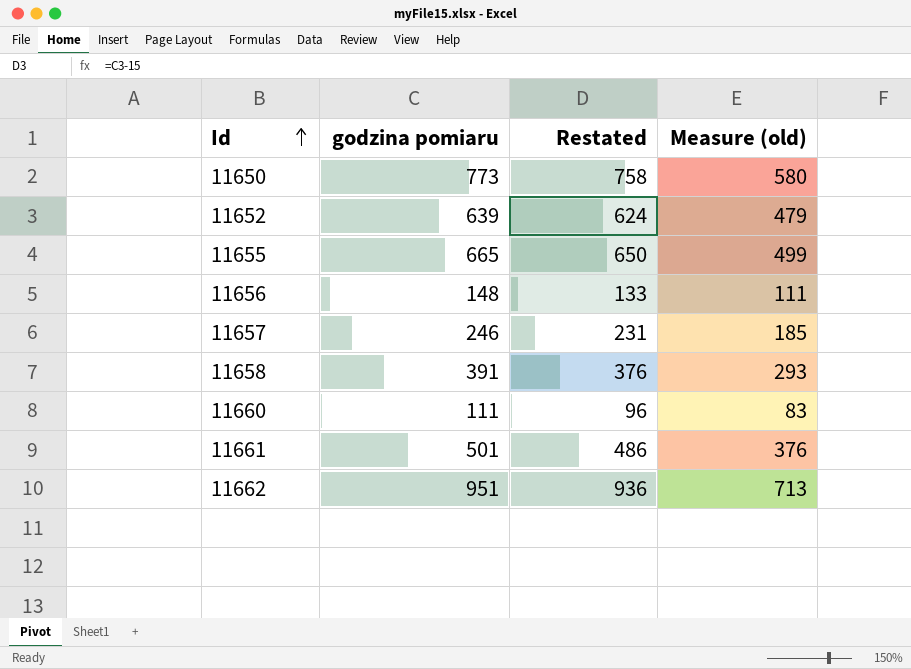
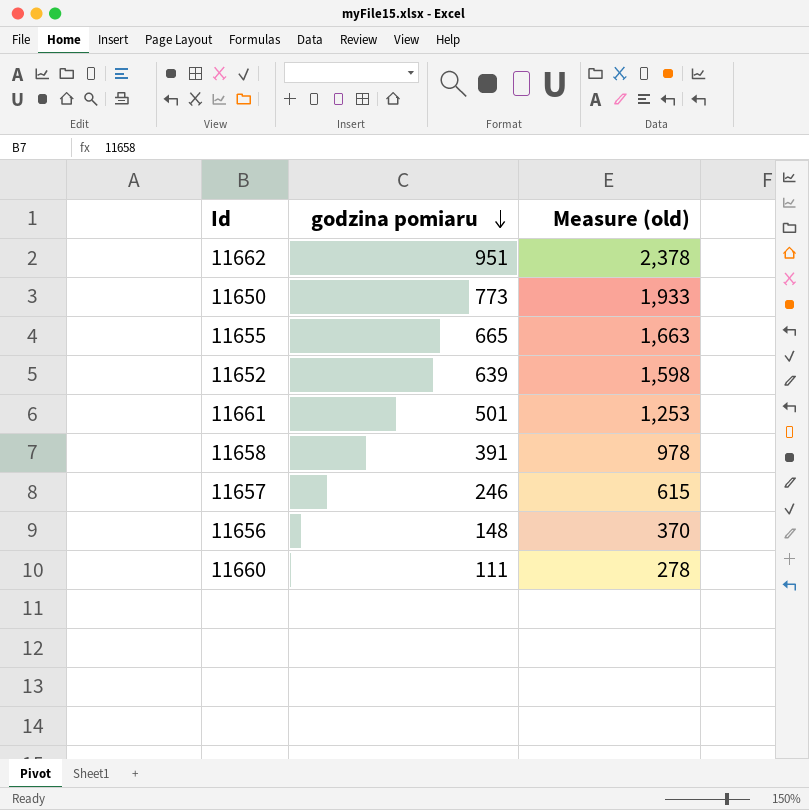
row order: Id ascending -> godzina pomiaru descending
column Restated | formula: [godzina pomiaru] - 15 -> none
column Measure (old) | formula: [godzina pomiaru] * 0.75 -> [godzina pomiaru] * 2.5

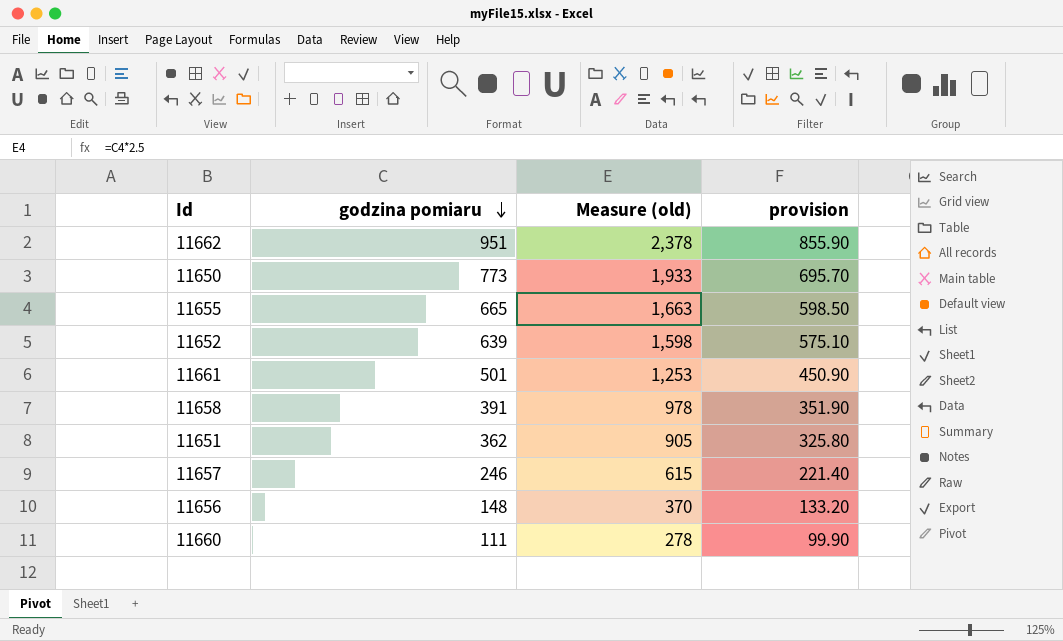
column provision | formula: none -> [godzina pomiaru] * 0.9
row 11651: none -> 362 | 905 | 325.80

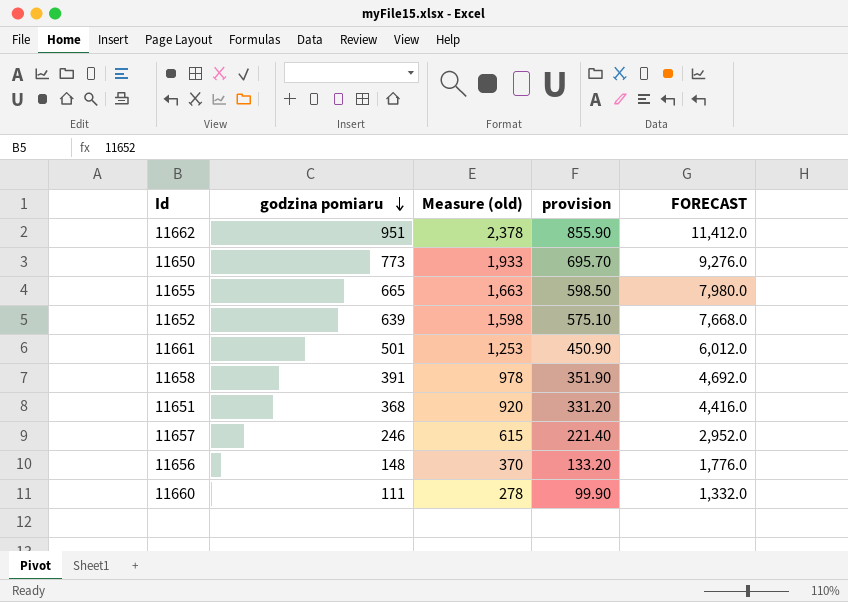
column FORECAST | formula: none -> [godzina pomiaru] * 12
11651 | godzina pomiaru: 362 -> 368
11651 | Measure (old): 905 -> 920
11651 | provision: 325.80 -> 331.20

